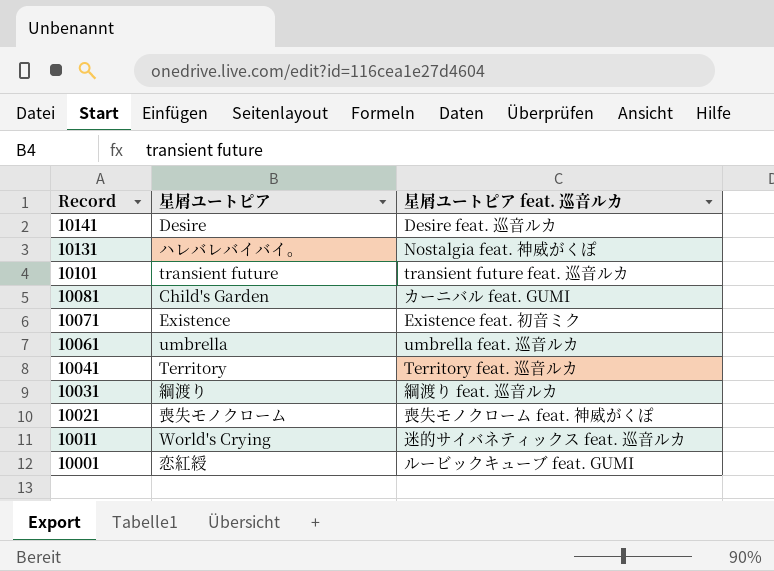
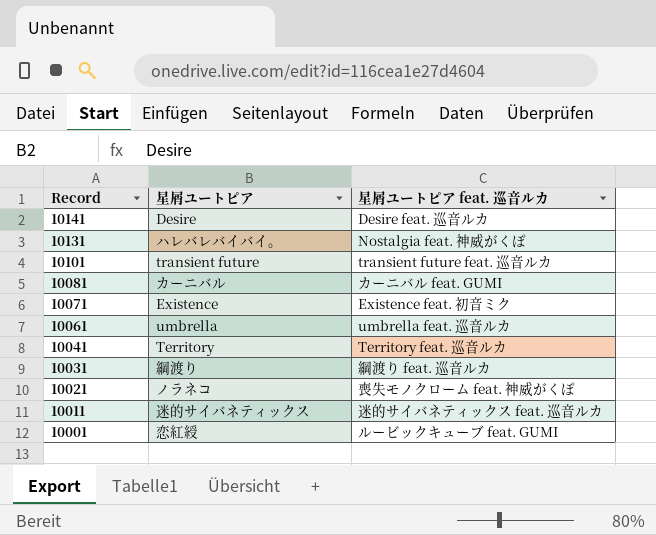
10081 | 星屑ユートピア: Child's Garden -> カーニバル
10021 | 星屑ユートピア: 喪失モノクローム -> ノラネコ
10011 | 星屑ユートピア: World's Crying -> 迷的サイバネティックス

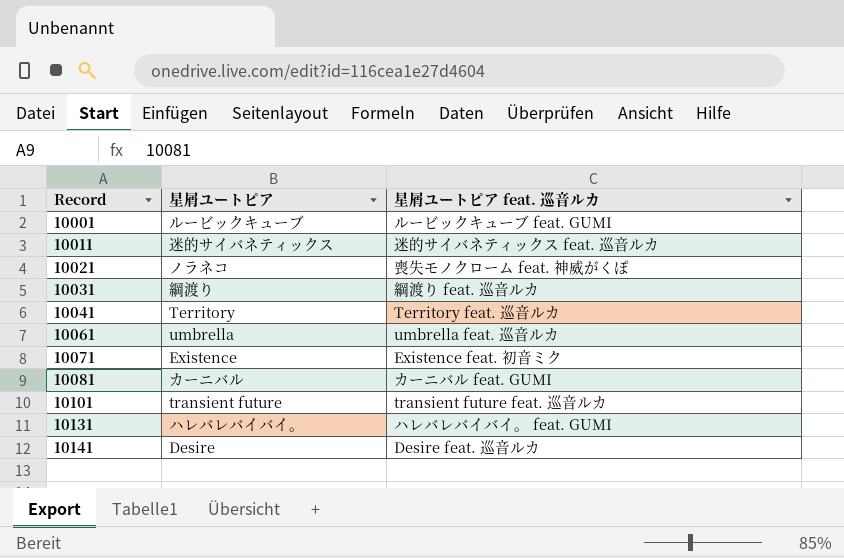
row order: Record descending -> Record ascending
10001 | 星屑ユートピア: 恋紅綬 -> ルービックキューブ
10131 | 星屑ユートピア feat. 巡音ルカ: Nostalgia feat. 神威がくぽ -> ハレバレバイバイ。 feat. GUMI

